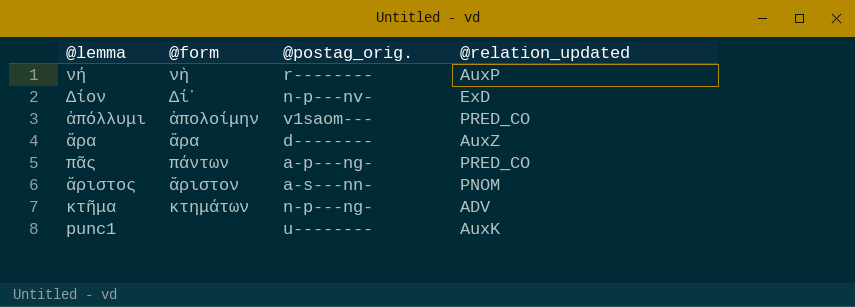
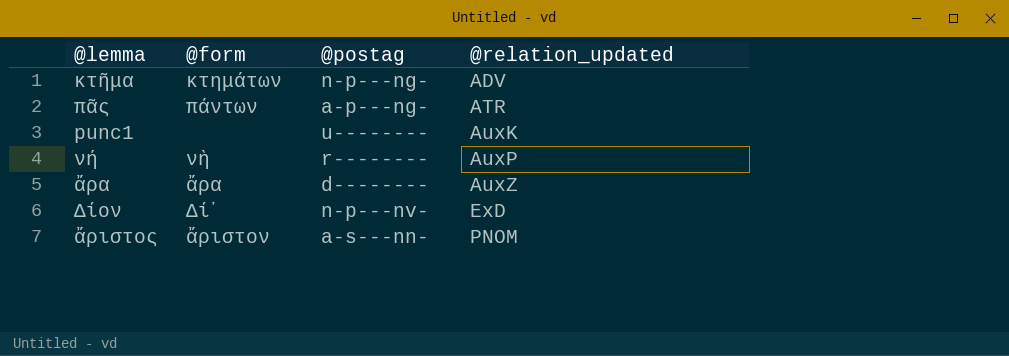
row order: none -> @relation_updated ascending
column name: @postag_orig. -> @postag
row ἀπόλλυμι: ἀπολοίμην | v1saom--- | PRED_CO -> none
πᾶς | @relation_updated: PRED_CO -> ATR

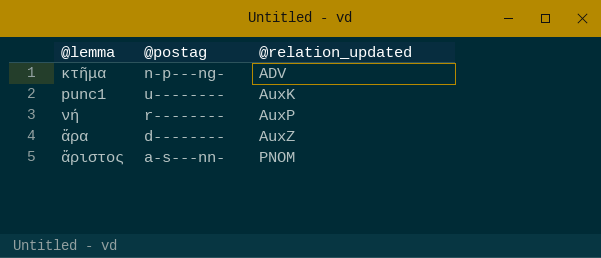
column @form | position: 2 -> none
row πᾶς: πάντων | a-p---ng- | ATR -> none
row Δίον: Δί᾽ | n-p---nv- | ExD -> none

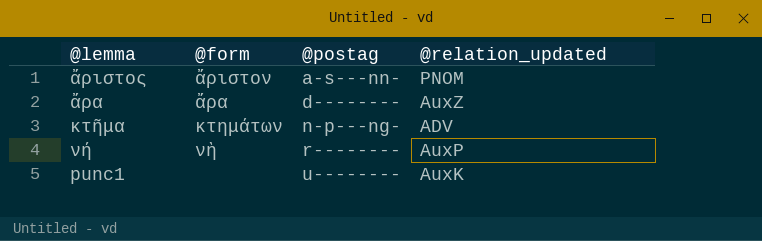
row order: @relation_updated ascending -> @postag ascending
column @form | position: none -> 2

